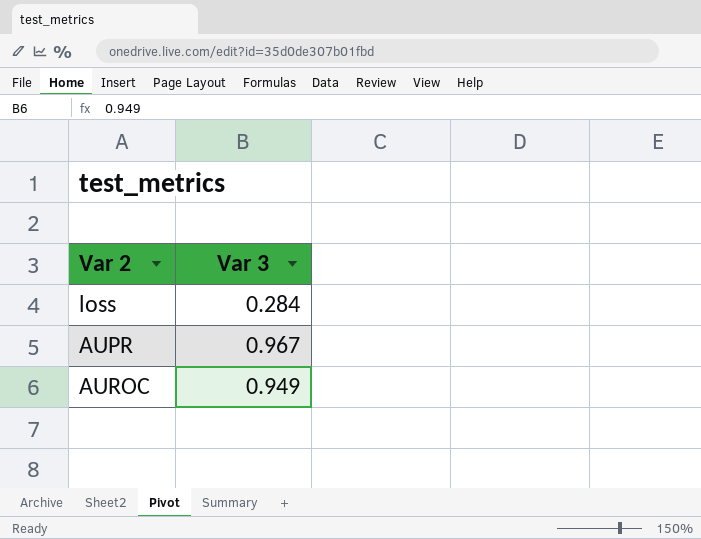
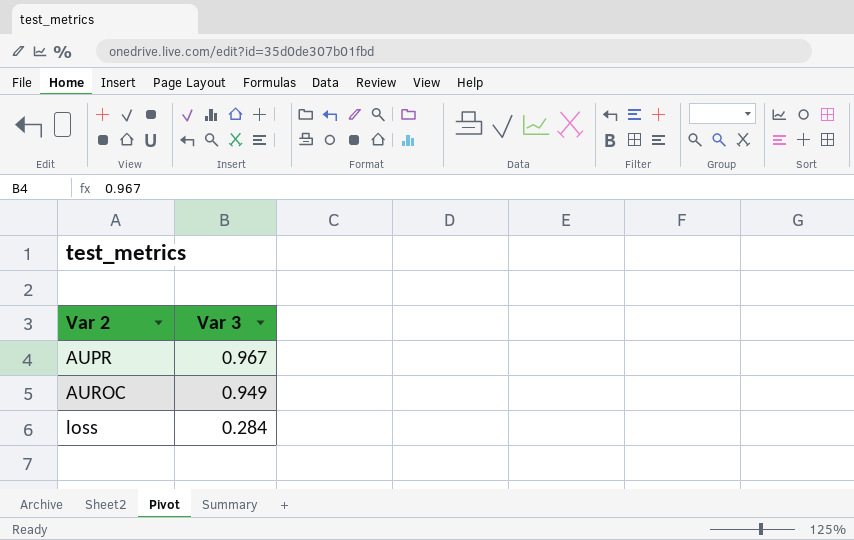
row order: none -> Var 2 ascending

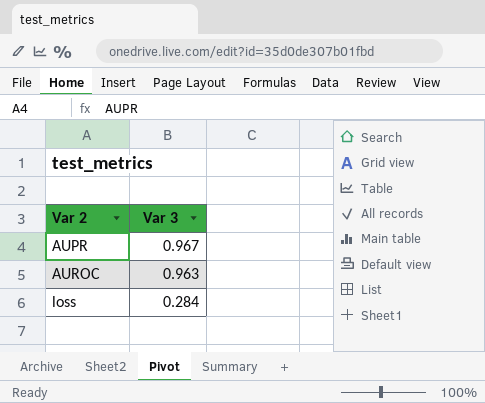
AUROC | Var 3: 0.949 -> 0.963

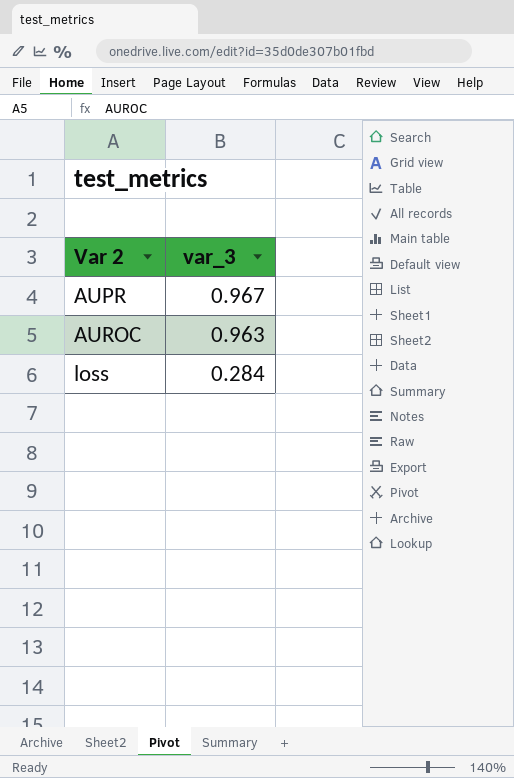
column name: Var 3 -> var_3

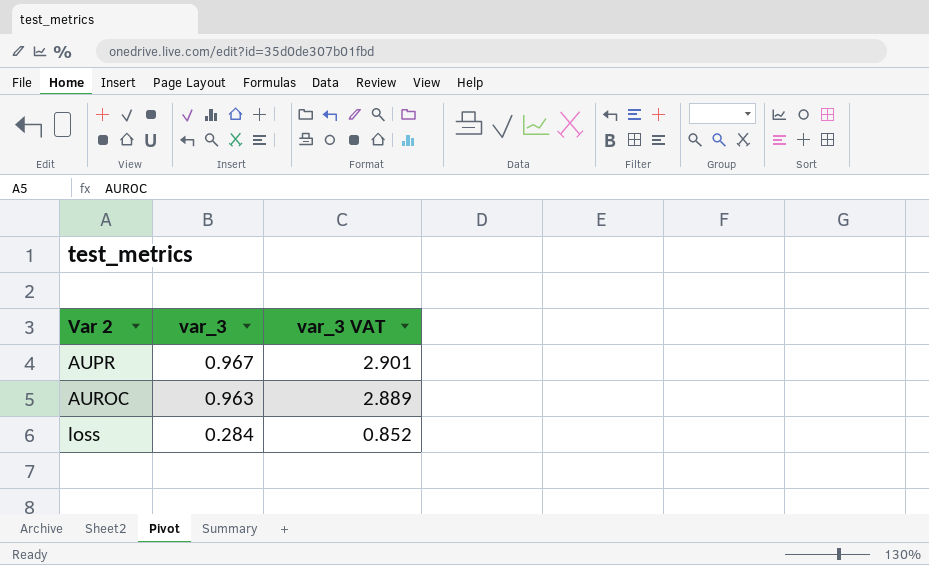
column var_3 VAT | formula: none -> [var_3] * 3

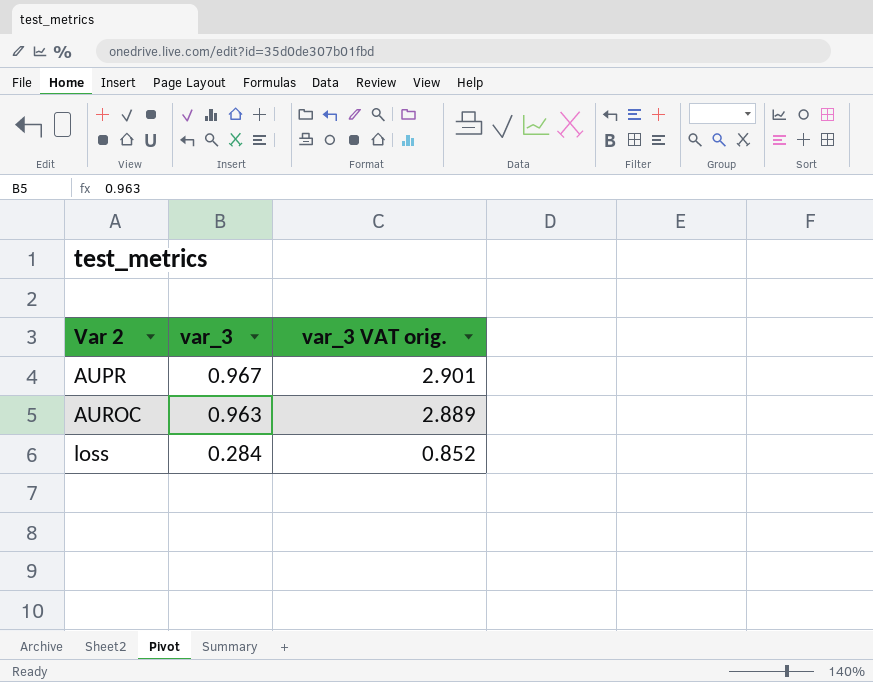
column name: var_3 VAT -> var_3 VAT orig.

